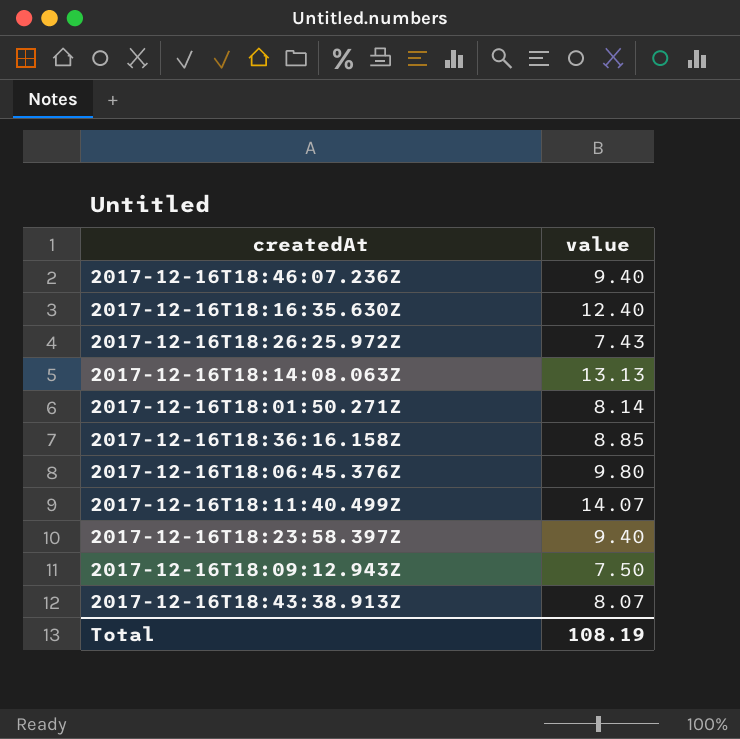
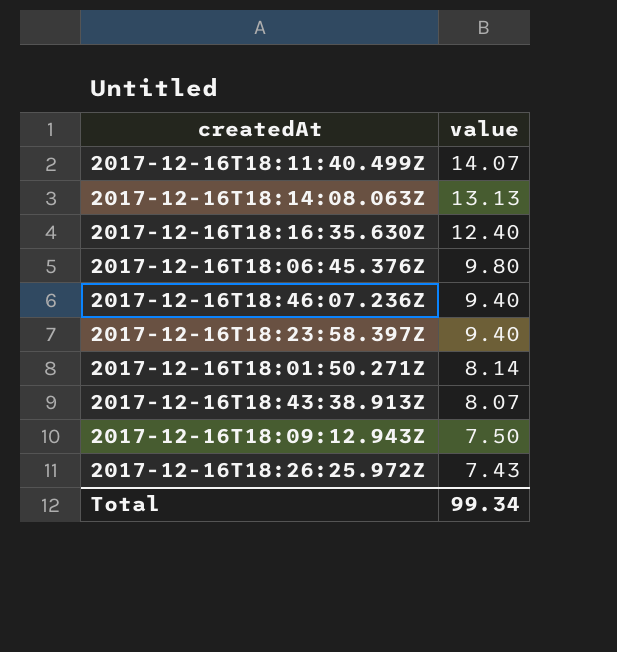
row order: none -> value descending
row 2017-12-16T18:36:16.158Z: 8.85 -> none
Total | value: 108.19 -> 99.34

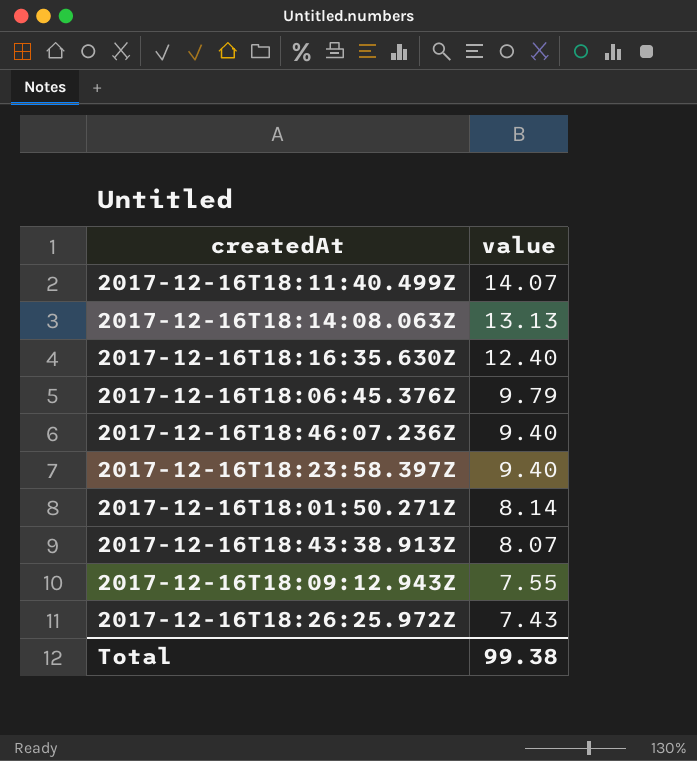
2017-12-16T18:06:45.376Z | value: 9.80 -> 9.79
2017-12-16T18:09:12.943Z | value: 7.50 -> 7.55
Total | value: 99.34 -> 99.38

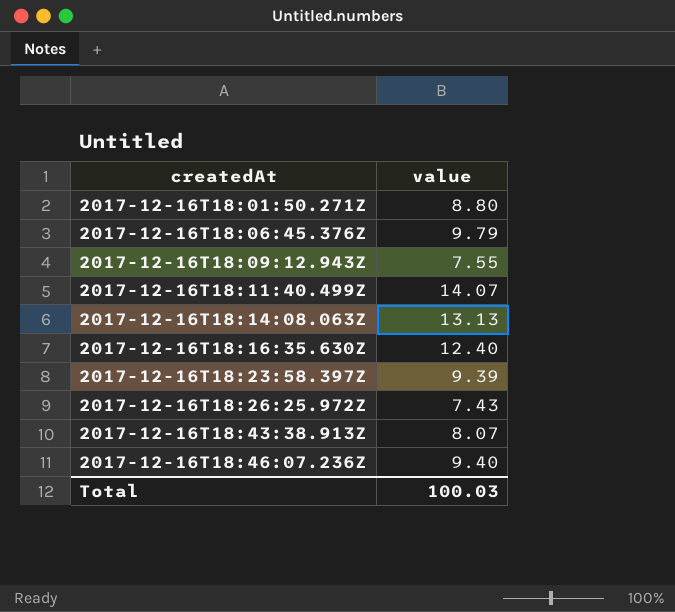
row order: value descending -> createdAt ascending
2017-12-16T18:01:50.271Z | value: 8.14 -> 8.80
2017-12-16T18:23:58.397Z | value: 9.40 -> 9.39
Total | value: 99.38 -> 100.03

